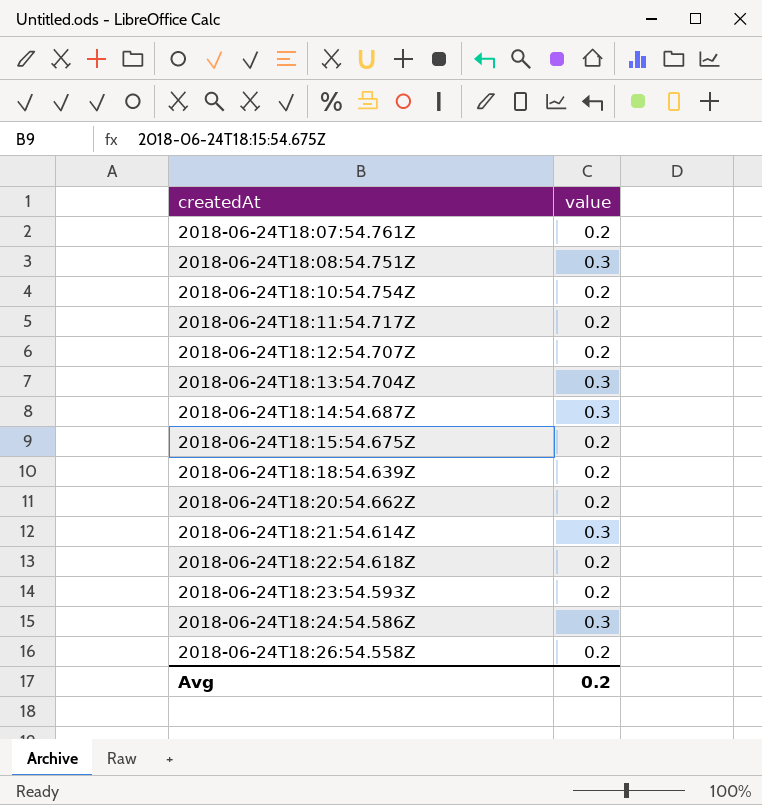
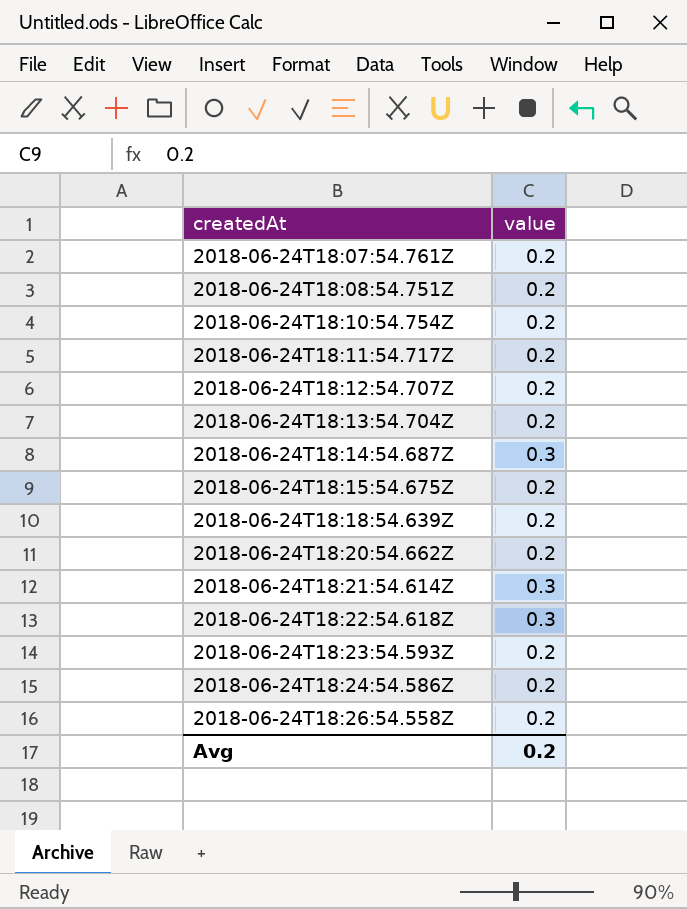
2018-06-24T18:08:54.751Z | value: 0.3 -> 0.2
2018-06-24T18:13:54.704Z | value: 0.3 -> 0.2
2018-06-24T18:22:54.618Z | value: 0.2 -> 0.3
2018-06-24T18:24:54.586Z | value: 0.3 -> 0.2

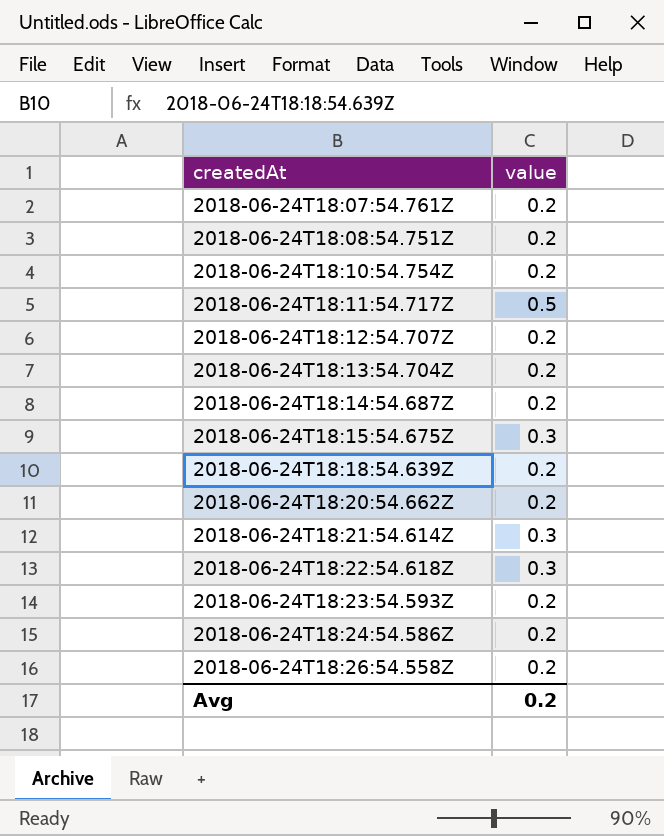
2018-06-24T18:11:54.717Z | value: 0.2 -> 0.5
2018-06-24T18:14:54.687Z | value: 0.3 -> 0.2
2018-06-24T18:15:54.675Z | value: 0.2 -> 0.3

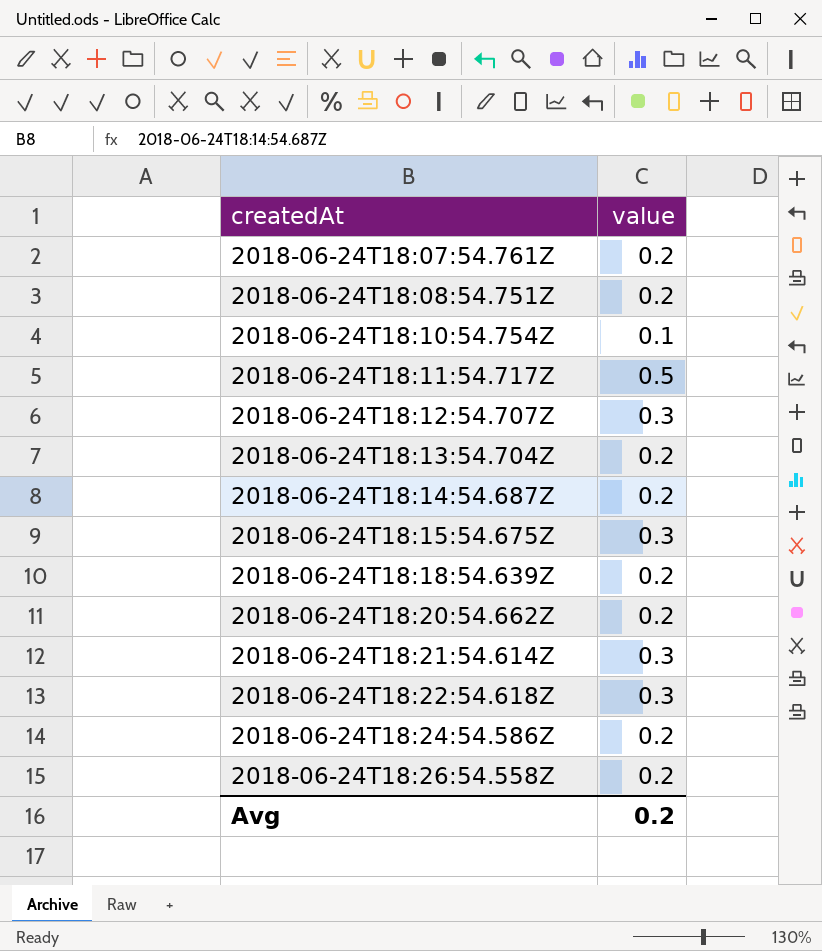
row 2018-06-24T18:23:54.593Z: 0.2 -> none
2018-06-24T18:10:54.754Z | value: 0.2 -> 0.1
2018-06-24T18:12:54.707Z | value: 0.2 -> 0.3

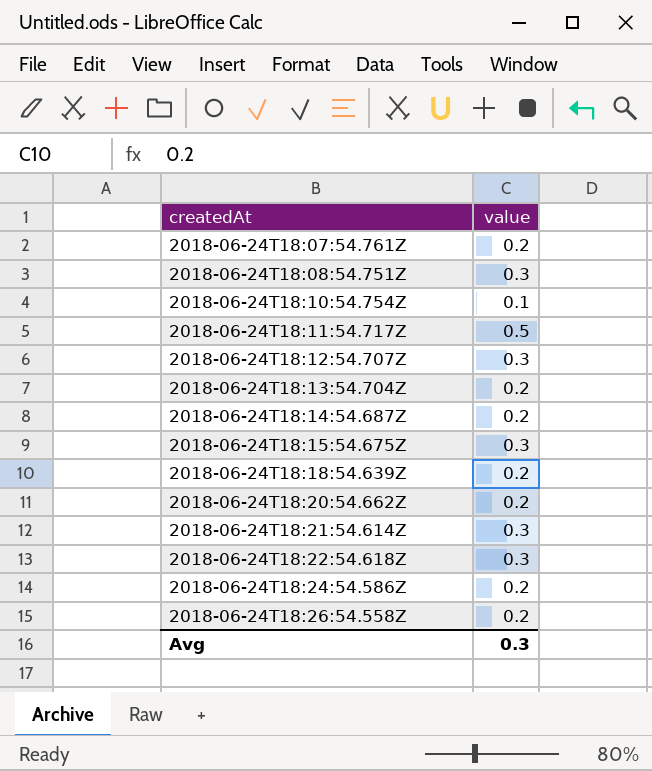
2018-06-24T18:08:54.751Z | value: 0.2 -> 0.3
Avg | value: 0.2 -> 0.3

